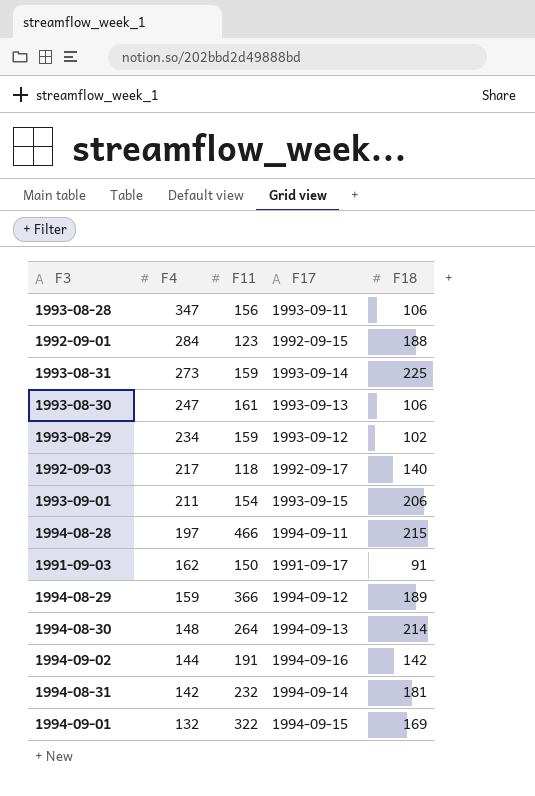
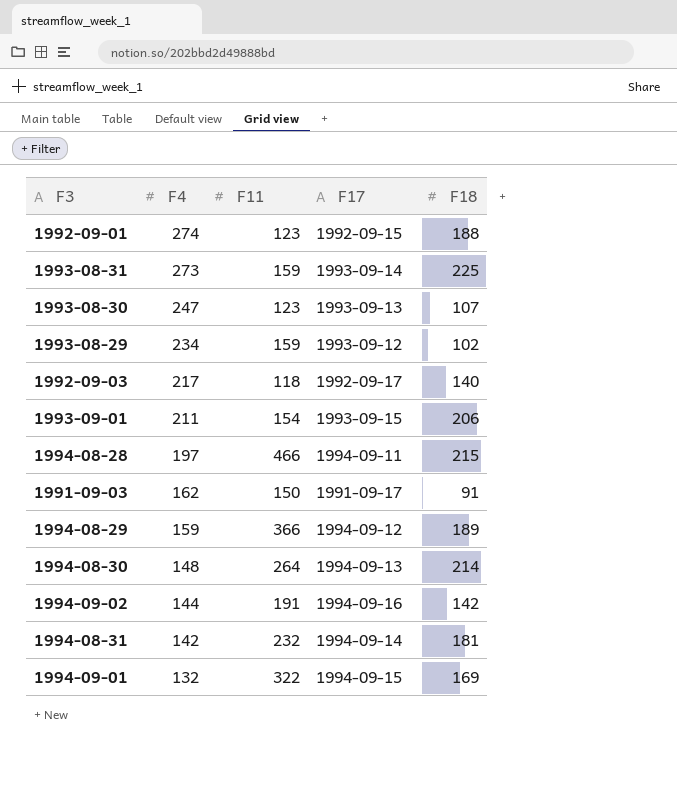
row 1993-08-28: 347 | 156 | 1993-09-11 | 106 -> none
1992-09-01 | F4: 284 -> 274
1993-08-30 | F11: 161 -> 123
1993-08-30 | F18: 106 -> 107

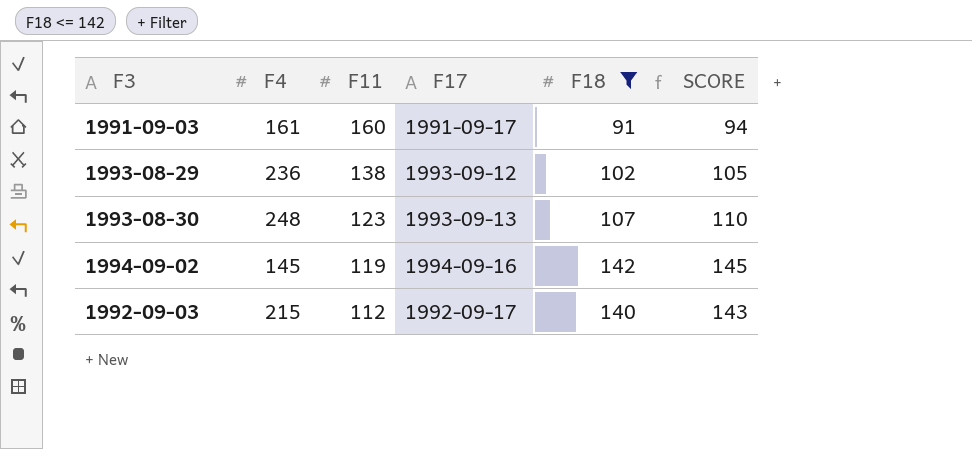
filter: none -> F18 <= 142
row order: F4 descending -> F11 descending
column SCORE | formula: none -> [F18] + 3
1991-09-03 | F4: 162 -> 161
1991-09-03 | F11: 150 -> 160
1993-08-29 | F4: 234 -> 236
1993-08-29 | F11: 159 -> 138
1993-08-30 | F4: 247 -> 248
1994-09-02 | F4: 144 -> 145
1994-09-02 | F11: 191 -> 119
1992-09-03 | F4: 217 -> 215
1992-09-03 | F11: 118 -> 112

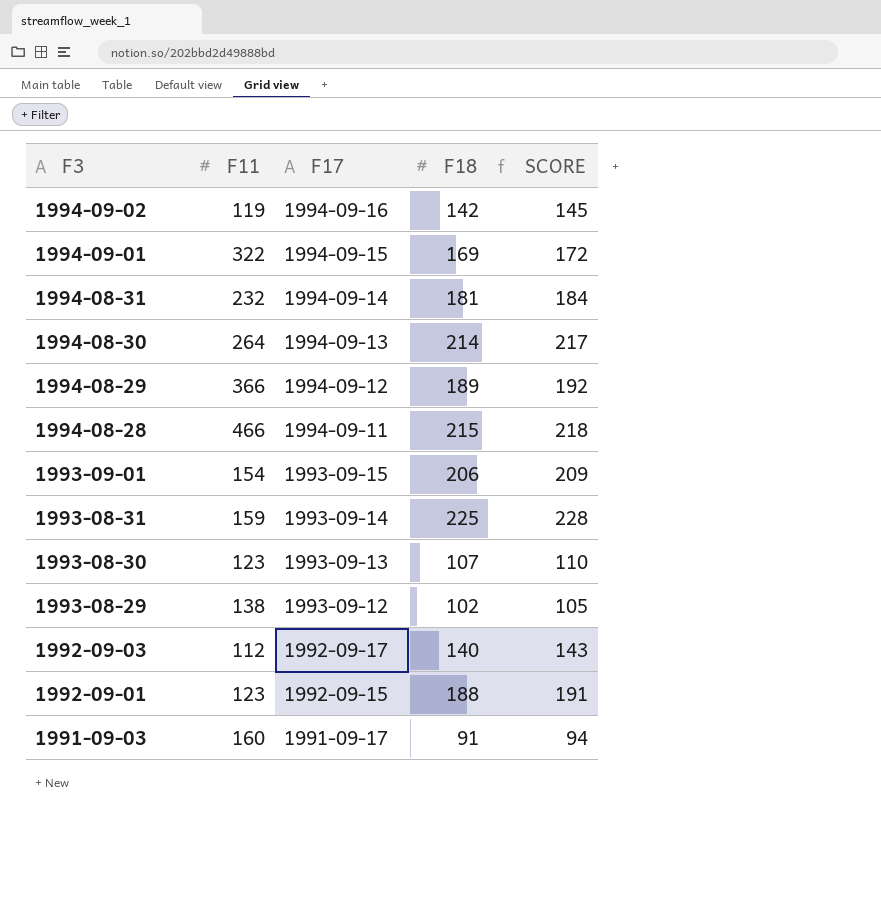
filter: F18 <= 142 -> none
row order: F11 descending -> F3 descending
column F4 | position: 2 -> none

